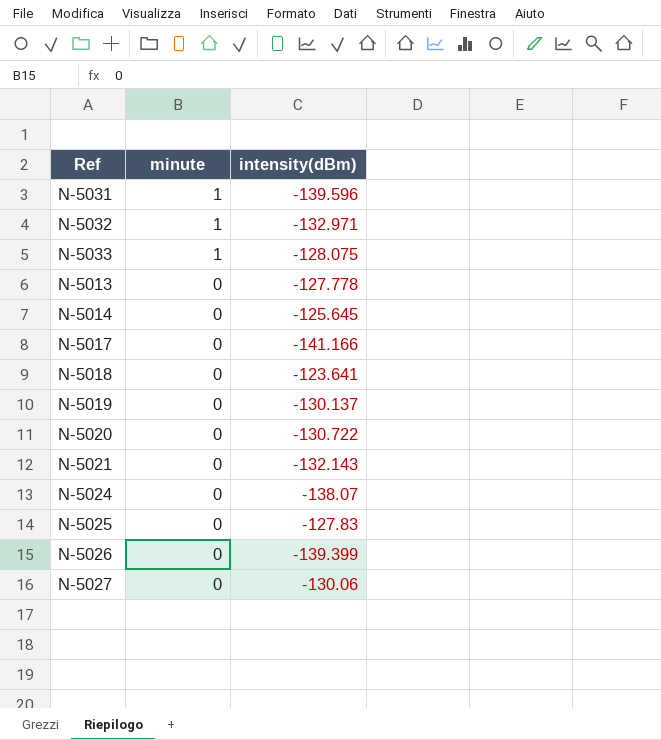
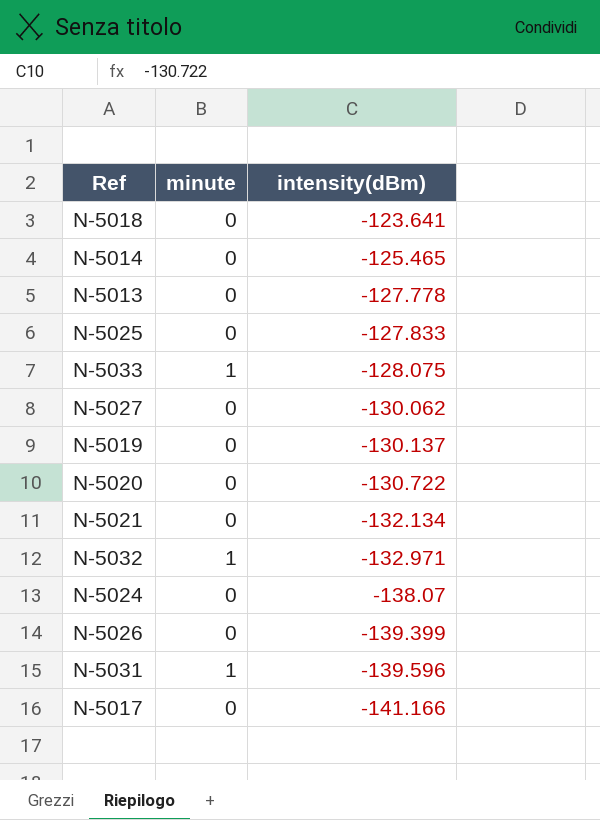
row order: minute descending -> intensity(dBm) descending
N-5014 | intensity(dBm): -125.645 -> -125.465
N-5025 | intensity(dBm): -127.83 -> -127.833
N-5027 | intensity(dBm): -130.06 -> -130.062
N-5021 | intensity(dBm): -132.143 -> -132.134

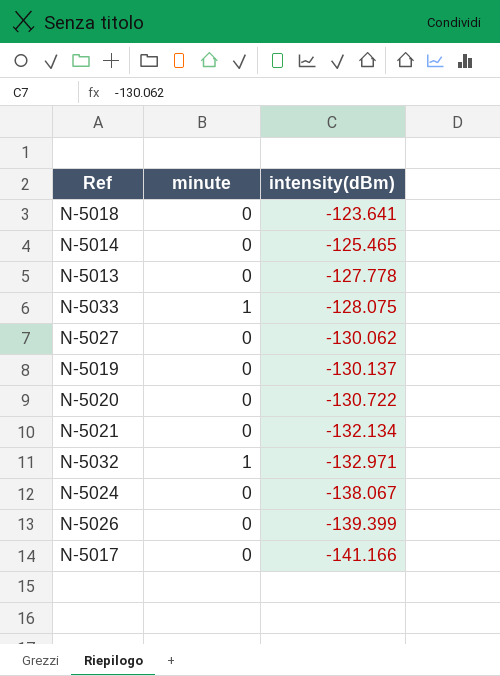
row N-5025: 0 | -127.833 -> none
row N-5031: 1 | -139.596 -> none
N-5024 | intensity(dBm): -138.07 -> -138.067

